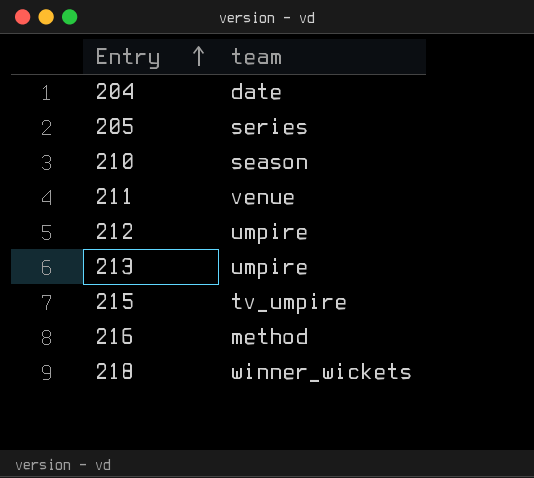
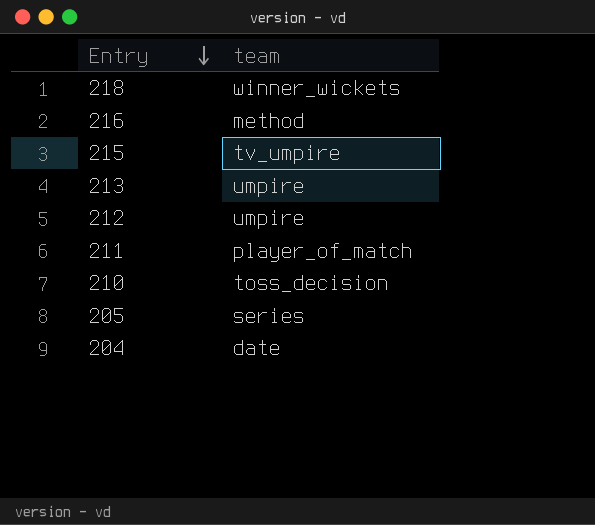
row order: Entry ascending -> Entry descending
211 | team: venue -> player_of_match
210 | team: season -> toss_decision

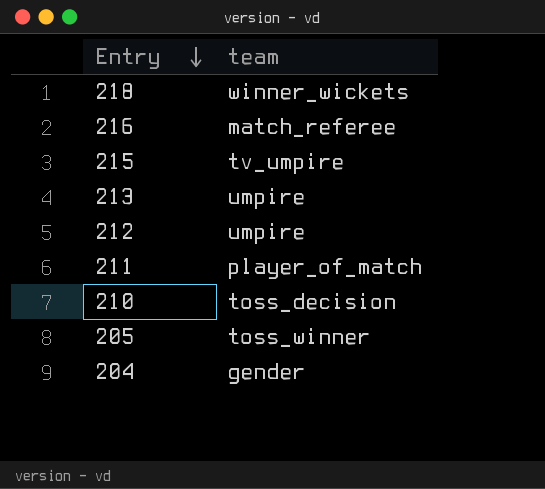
216 | team: method -> match_referee
205 | team: series -> toss_winner
204 | team: date -> gender

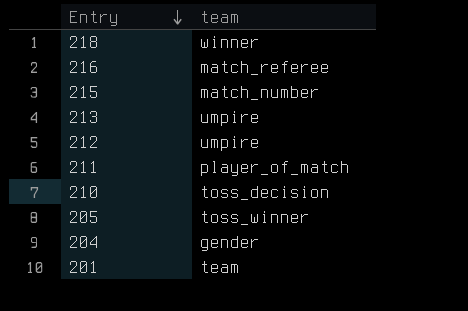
218 | team: winner_wickets -> winner
215 | team: tv_umpire -> match_number
row 201: none -> team

